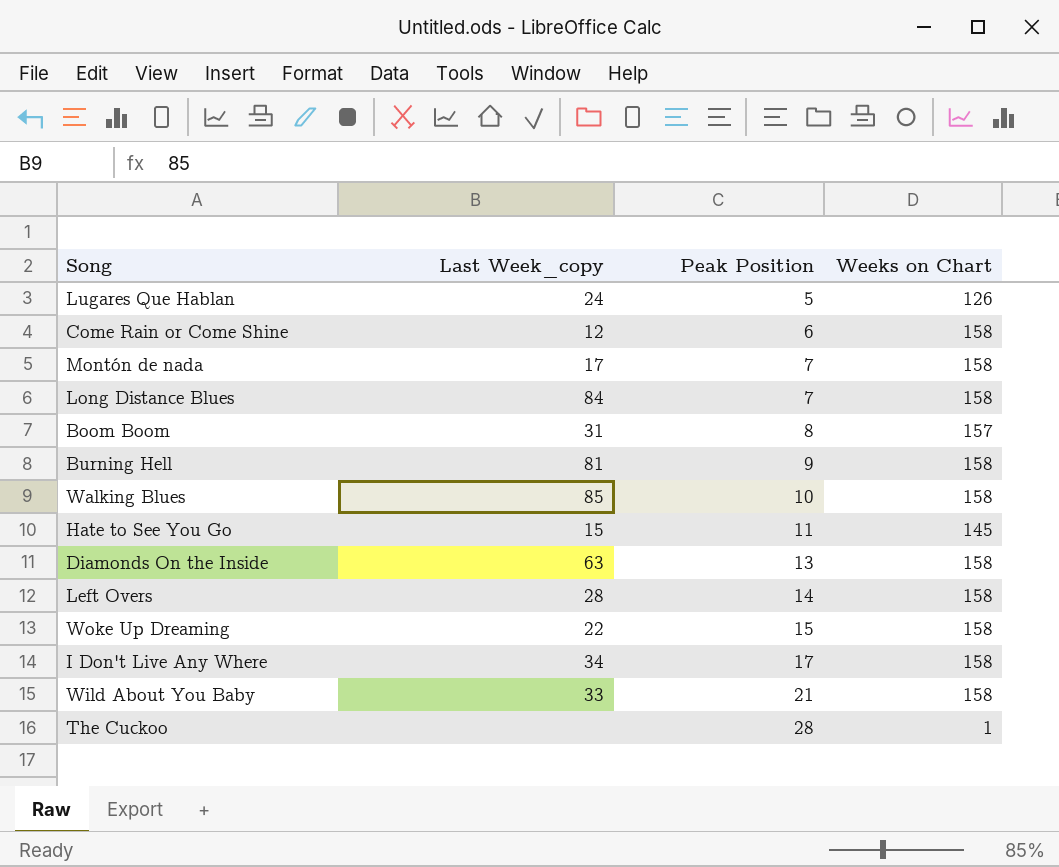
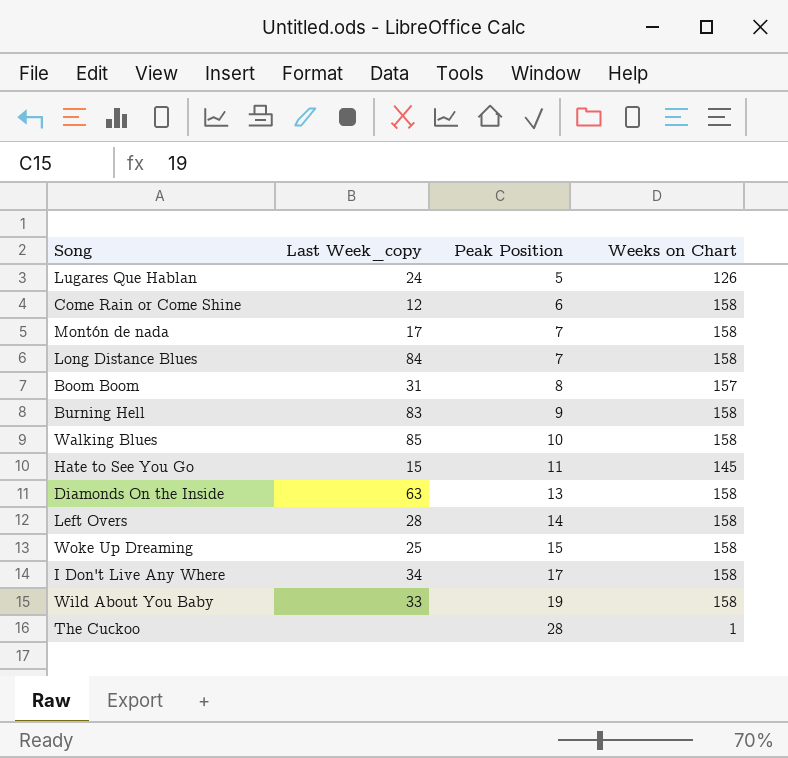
Burning Hell | Last Week_copy: 81 -> 83
Woke Up Dreaming | Last Week_copy: 22 -> 25
Wild About You Baby | Peak Position: 21 -> 19

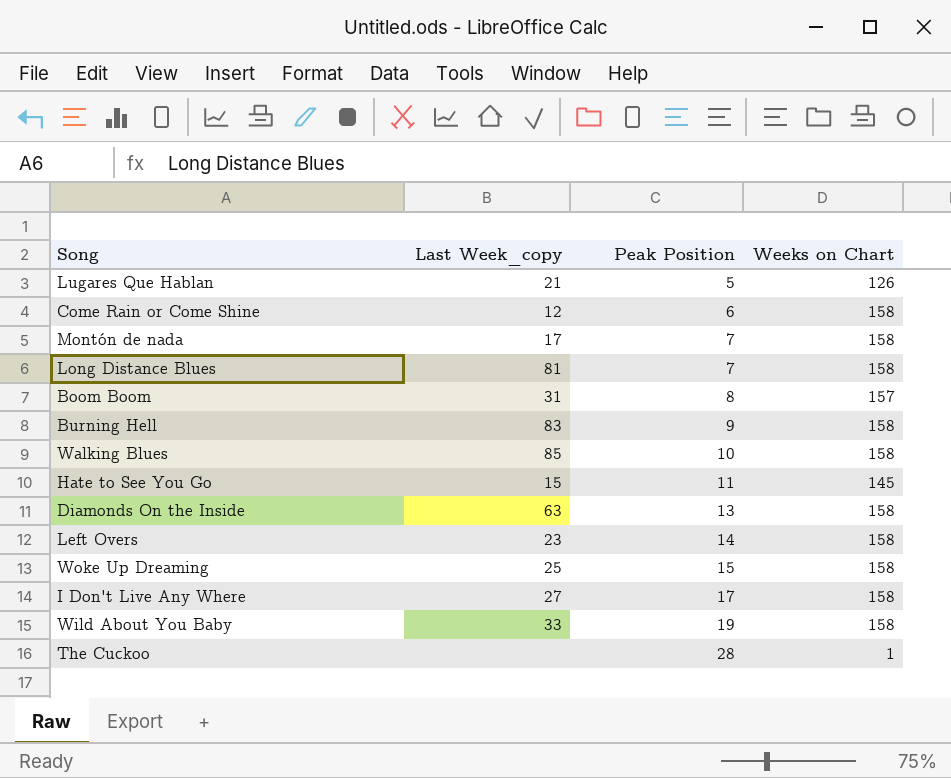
Lugares Que Hablan | Last Week_copy: 24 -> 21
Long Distance Blues | Last Week_copy: 84 -> 81
Left Overs | Last Week_copy: 28 -> 23
I Don't Live Any Where | Last Week_copy: 34 -> 27

